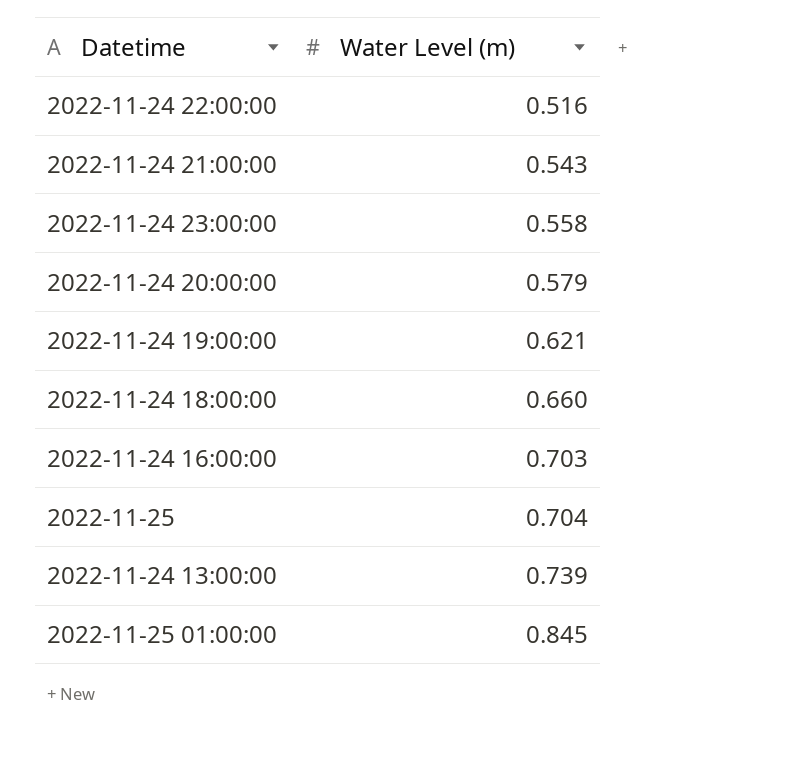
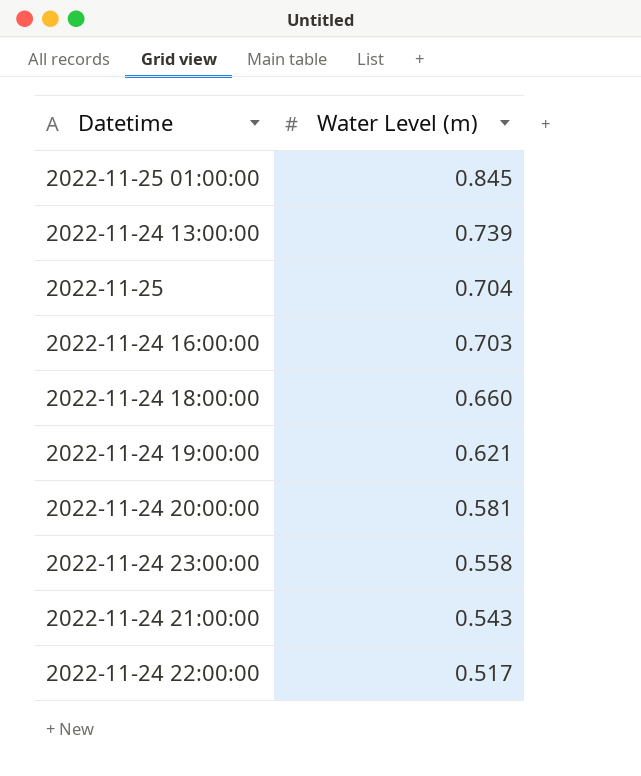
row order: Water Level (m) ascending -> Water Level (m) descending
2022-11-24 20:00:00 | Water Level (m): 0.579 -> 0.581
2022-11-24 22:00:00 | Water Level (m): 0.516 -> 0.517

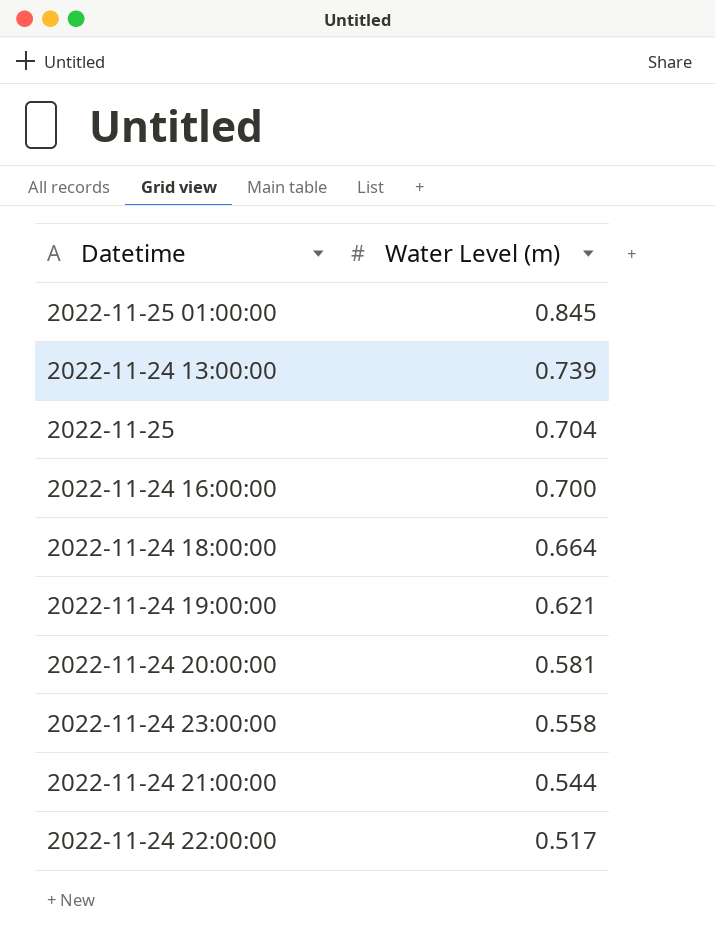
2022-11-24 16:00:00 | Water Level (m): 0.703 -> 0.700
2022-11-24 18:00:00 | Water Level (m): 0.660 -> 0.664
2022-11-24 21:00:00 | Water Level (m): 0.543 -> 0.544

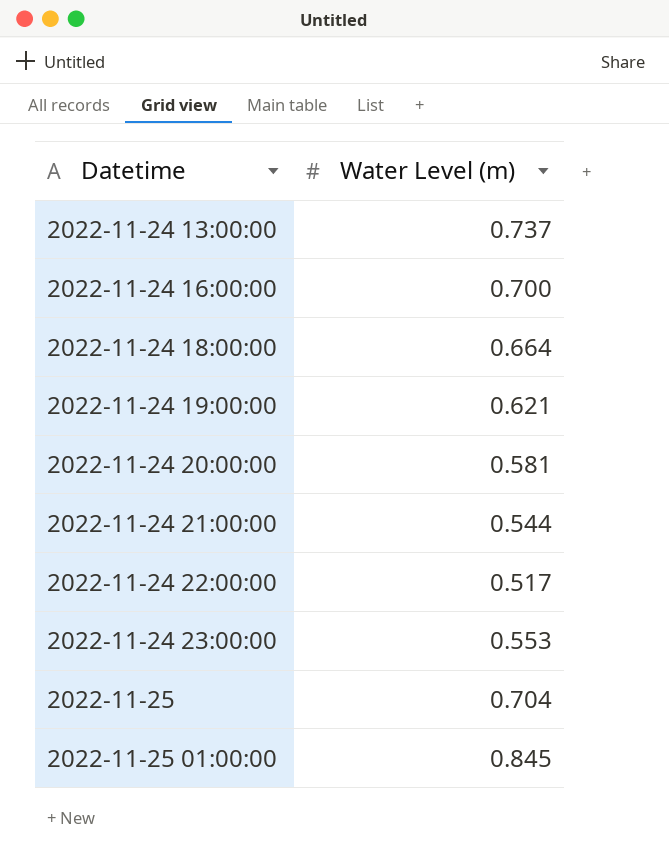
row order: Water Level (m) descending -> Datetime ascending
2022-11-24 13:00:00 | Water Level (m): 0.739 -> 0.737
2022-11-24 23:00:00 | Water Level (m): 0.558 -> 0.553

